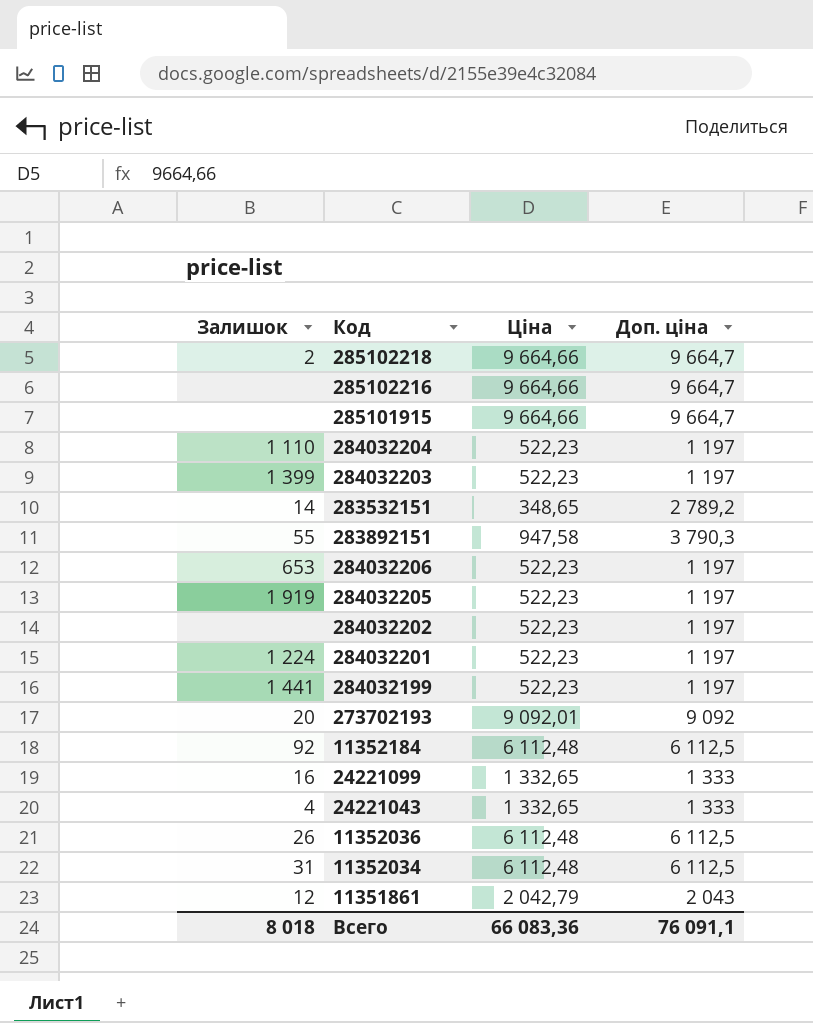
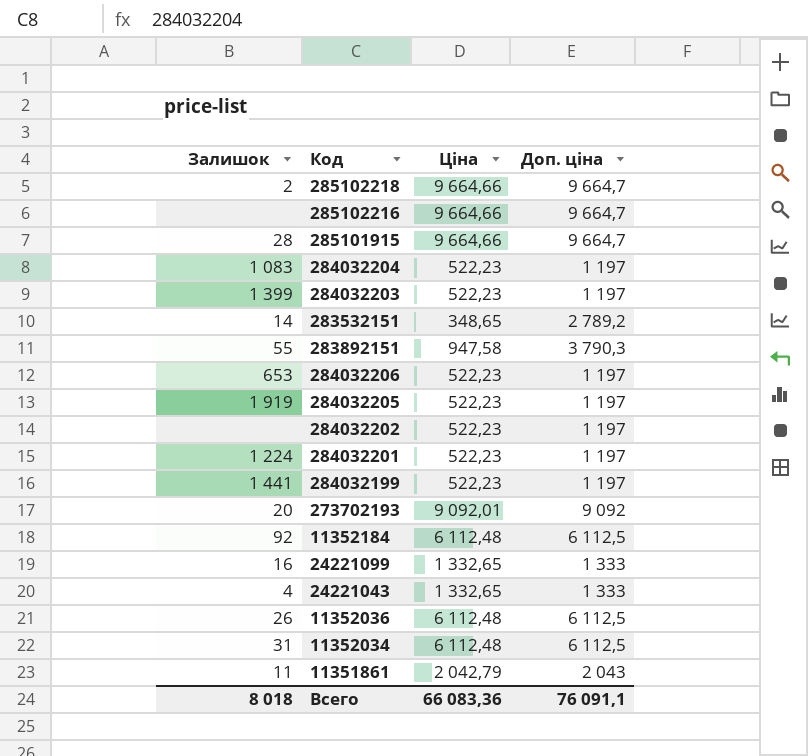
285101915 | Залишок: none -> 28
284032204 | Залишок: 1 110 -> 1 083
11351861 | Залишок: 12 -> 11

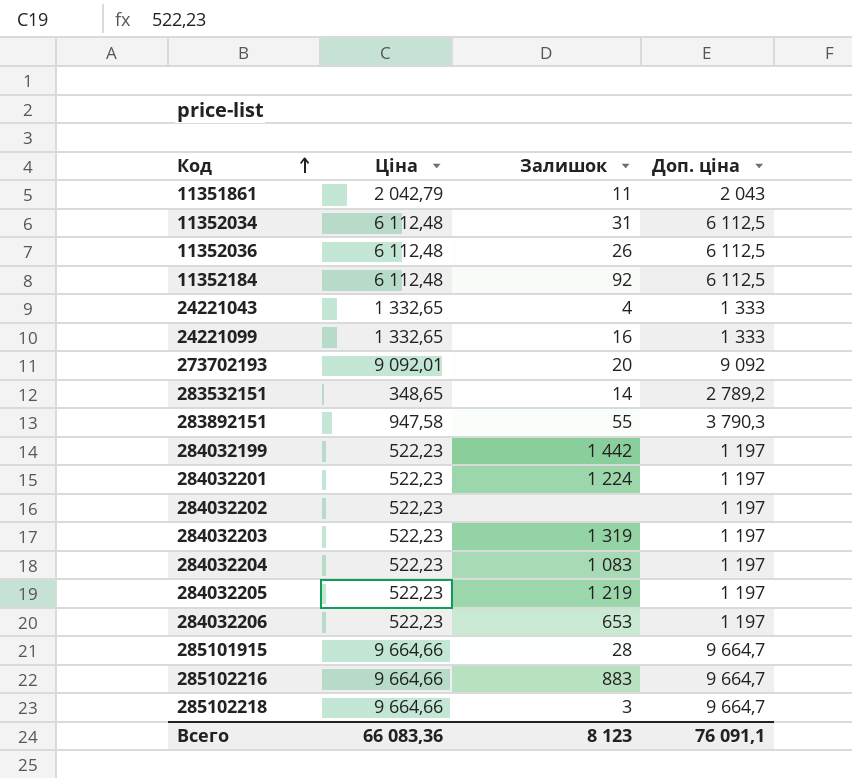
row order: none -> Код ascending
column Залишок | position: 1 -> 3
284032199 | Залишок: 1 441 -> 1 442
284032203 | Залишок: 1 399 -> 1 319
284032205 | Залишок: 1 919 -> 1 219
285102216 | Залишок: none -> 883
285102218 | Залишок: 2 -> 3
Всего | Залишок: 8 018 -> 8 123

